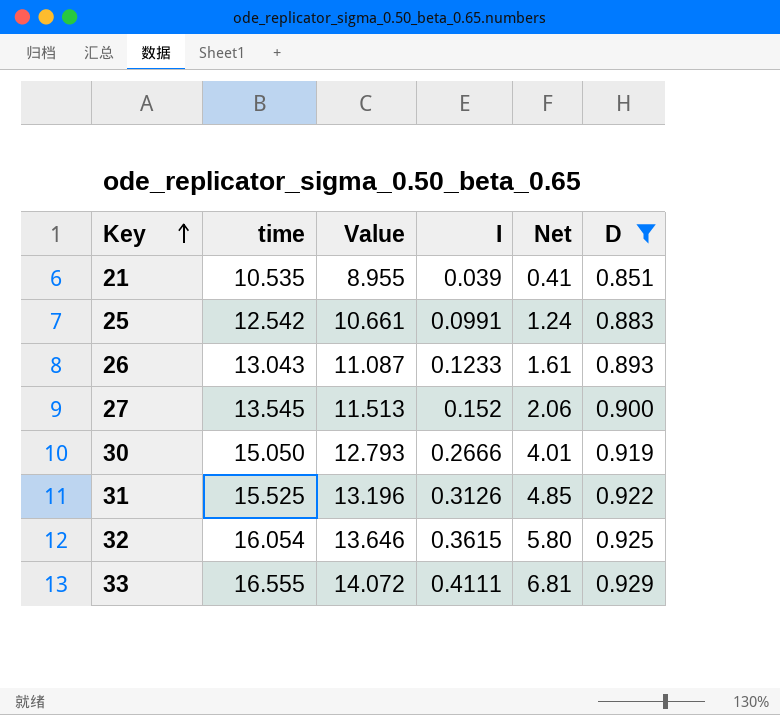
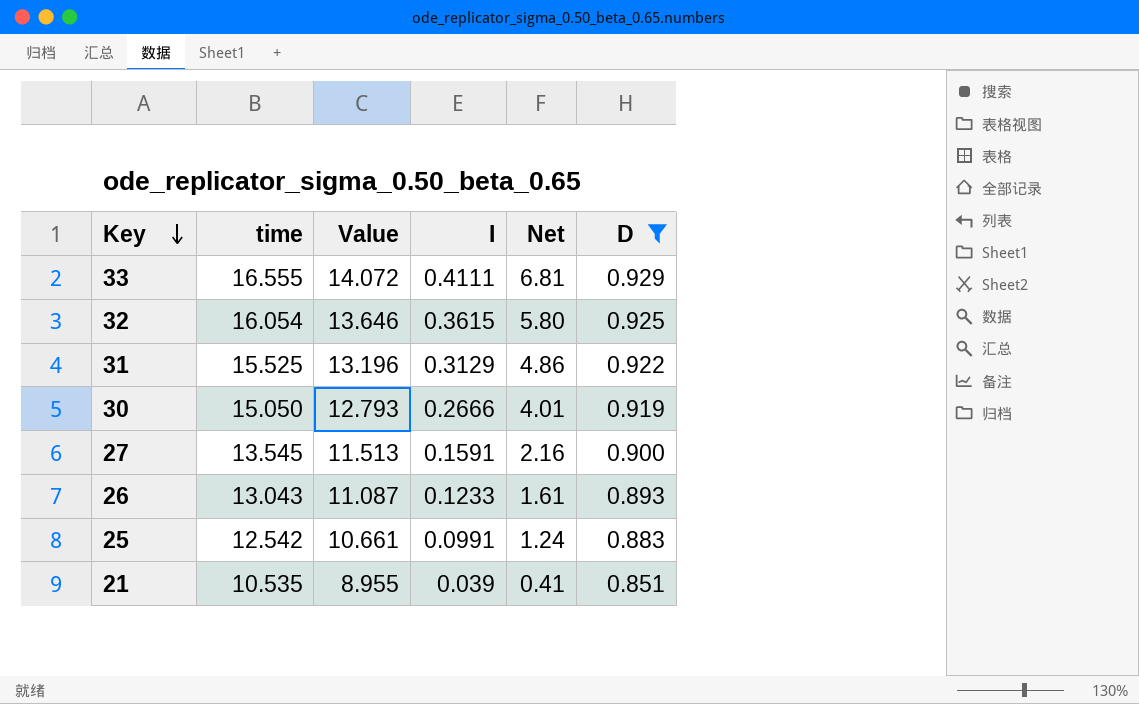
row order: Key ascending -> Key descending
31 | I: 0.3126 -> 0.3129
31 | Net: 4.85 -> 4.86
27 | I: 0.152 -> 0.1591
27 | Net: 2.06 -> 2.16

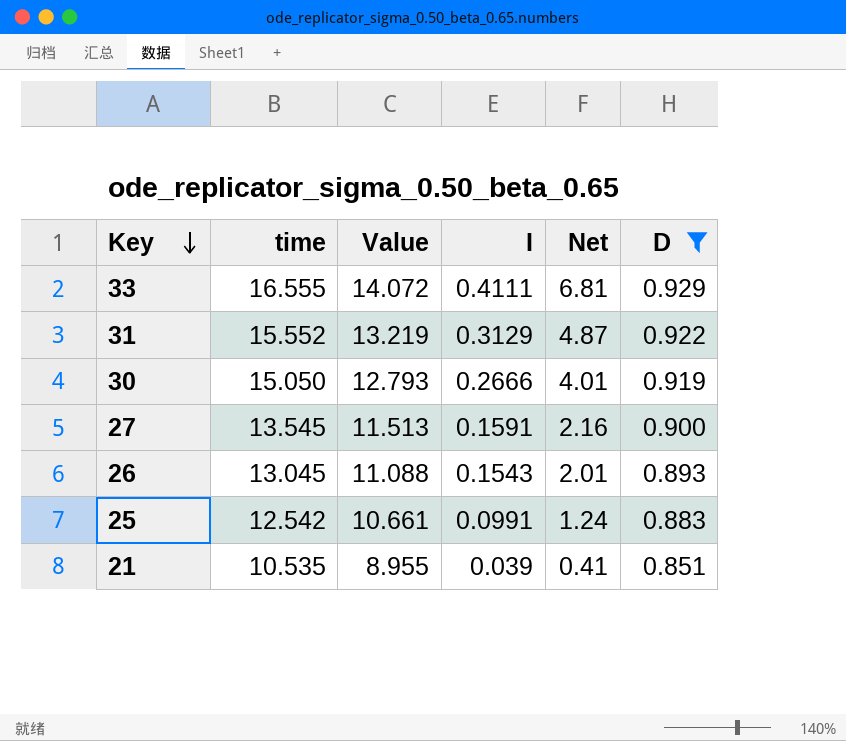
row 32: 16.054 | 13.646 | 0.3615 | 5.80 | 0.925 -> none
31 | time: 15.525 -> 15.552
31 | Value: 13.196 -> 13.219
31 | Net: 4.86 -> 4.87
26 | time: 13.043 -> 13.045
26 | Value: 11.087 -> 11.088
26 | I: 0.1233 -> 0.1543
26 | Net: 1.61 -> 2.01

